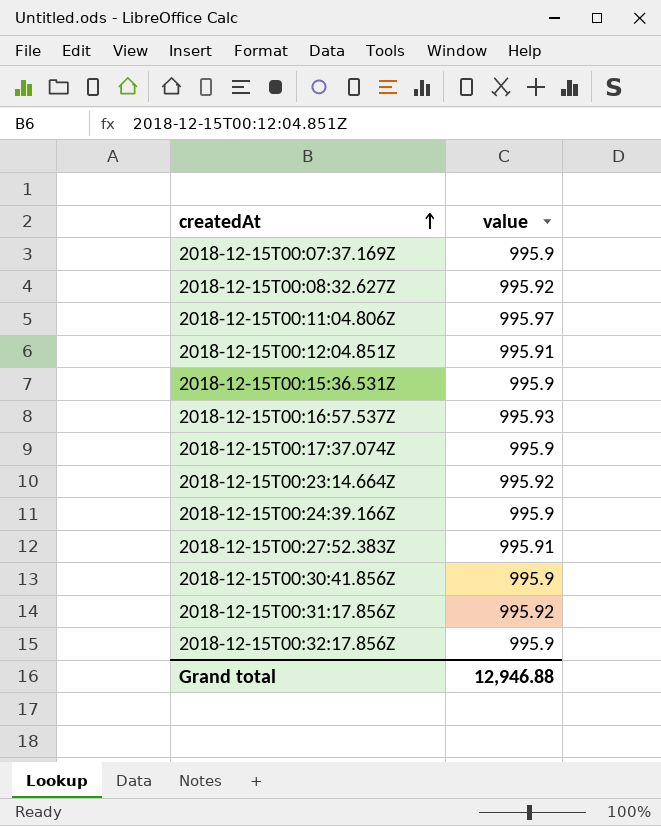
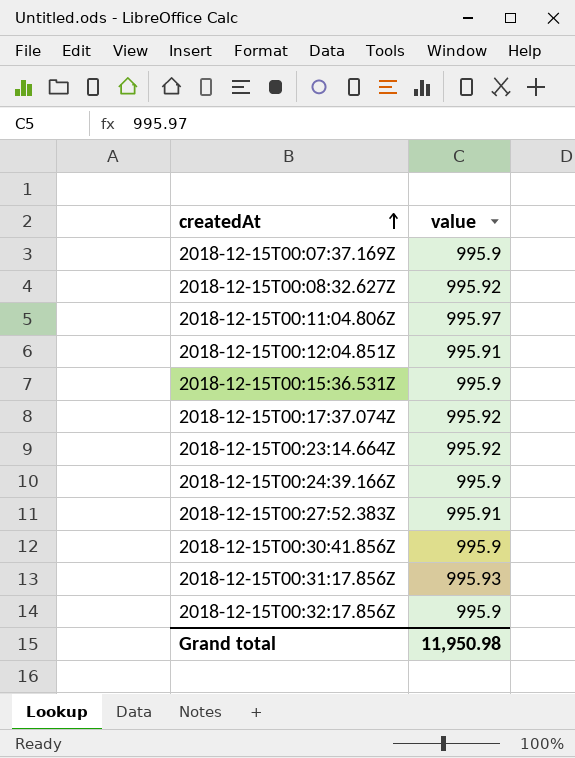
row 2018-12-15T00:16:57.537Z: 995.93 -> none
2018-12-15T00:17:37.074Z | value: 995.9 -> 995.92
2018-12-15T00:31:17.856Z | value: 995.92 -> 995.93
Grand total | value: 12,946.88 -> 11,950.98

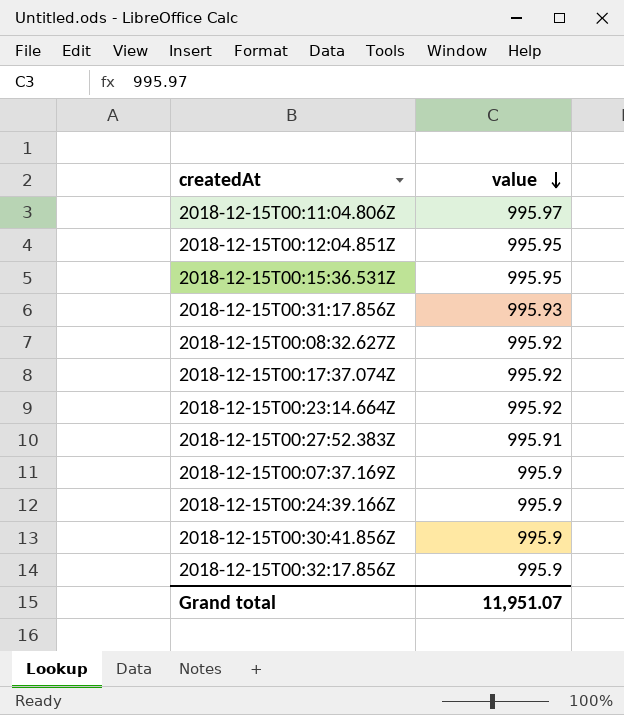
row order: createdAt ascending -> value descending
2018-12-15T00:12:04.851Z | value: 995.91 -> 995.95
2018-12-15T00:15:36.531Z | value: 995.9 -> 995.95
Grand total | value: 11,950.98 -> 11,951.07

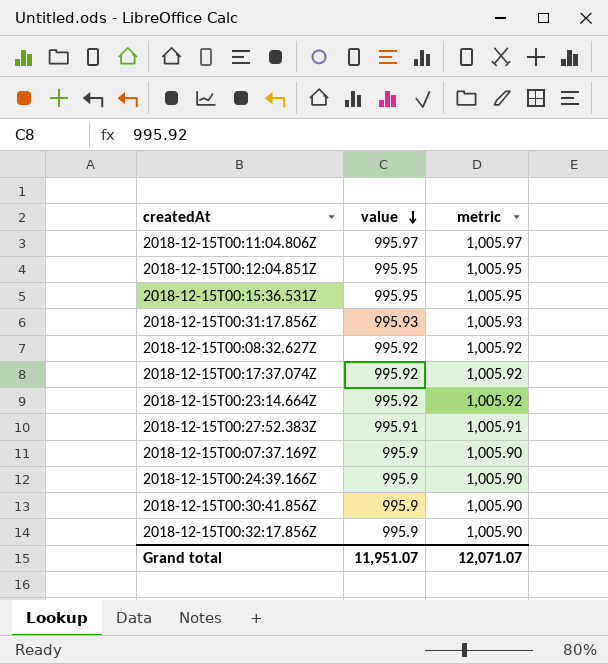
column metric | formula: none -> [value] + 10

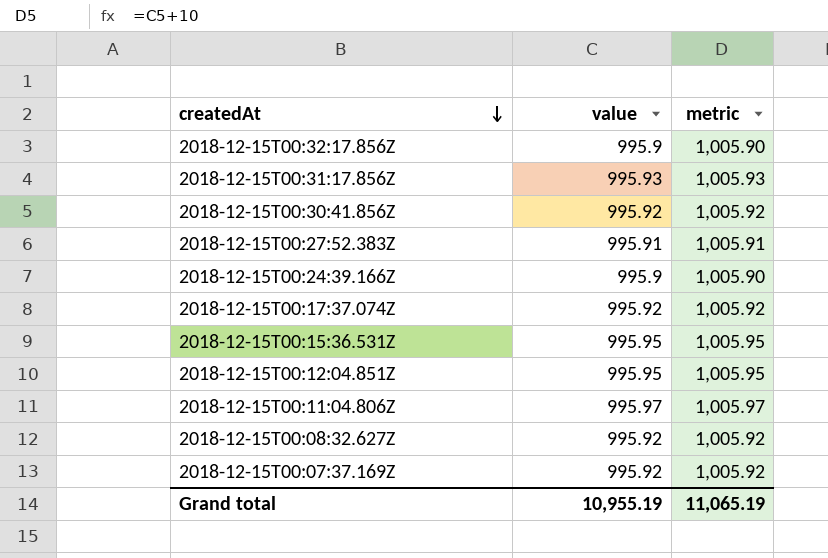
row order: value descending -> createdAt descending
row 2018-12-15T00:23:14.664Z: 995.92 | 1,005.92 -> none
2018-12-15T00:30:41.856Z | value: 995.9 -> 995.92
2018-12-15T00:30:41.856Z | metric: 1,005.90 -> 1,005.92
2018-12-15T00:07:37.169Z | value: 995.9 -> 995.92
2018-12-15T00:07:37.169Z | metric: 1,005.90 -> 1,005.92
Grand total | value: 11,951.07 -> 10,955.19
Grand total | metric: 12,071.07 -> 11,065.19

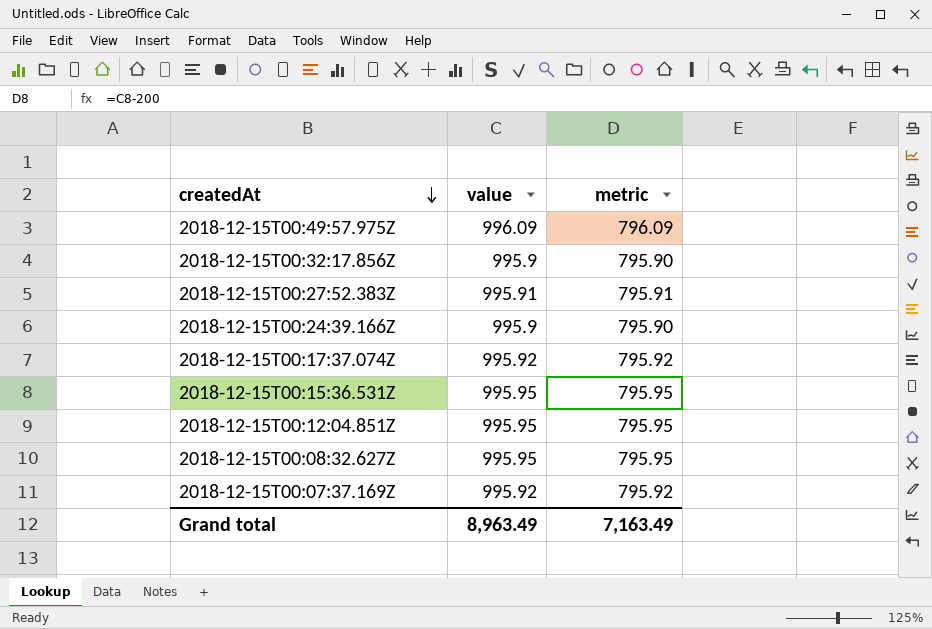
column metric | formula: [value] + 10 -> [value] - 200
row 2018-12-15T00:31:17.856Z: 995.93 | 1,005.93 -> none
row 2018-12-15T00:30:41.856Z: 995.92 | 1,005.92 -> none
row 2018-12-15T00:11:04.806Z: 995.97 | 1,005.97 -> none
row 2018-12-15T00:49:57.975Z: none -> 996.09 | 796.09
2018-12-15T00:08:32.627Z | value: 995.92 -> 995.95
Grand total | value: 10,955.19 -> 8,963.49
Grand total | metric: 11,065.19 -> 7,163.49

